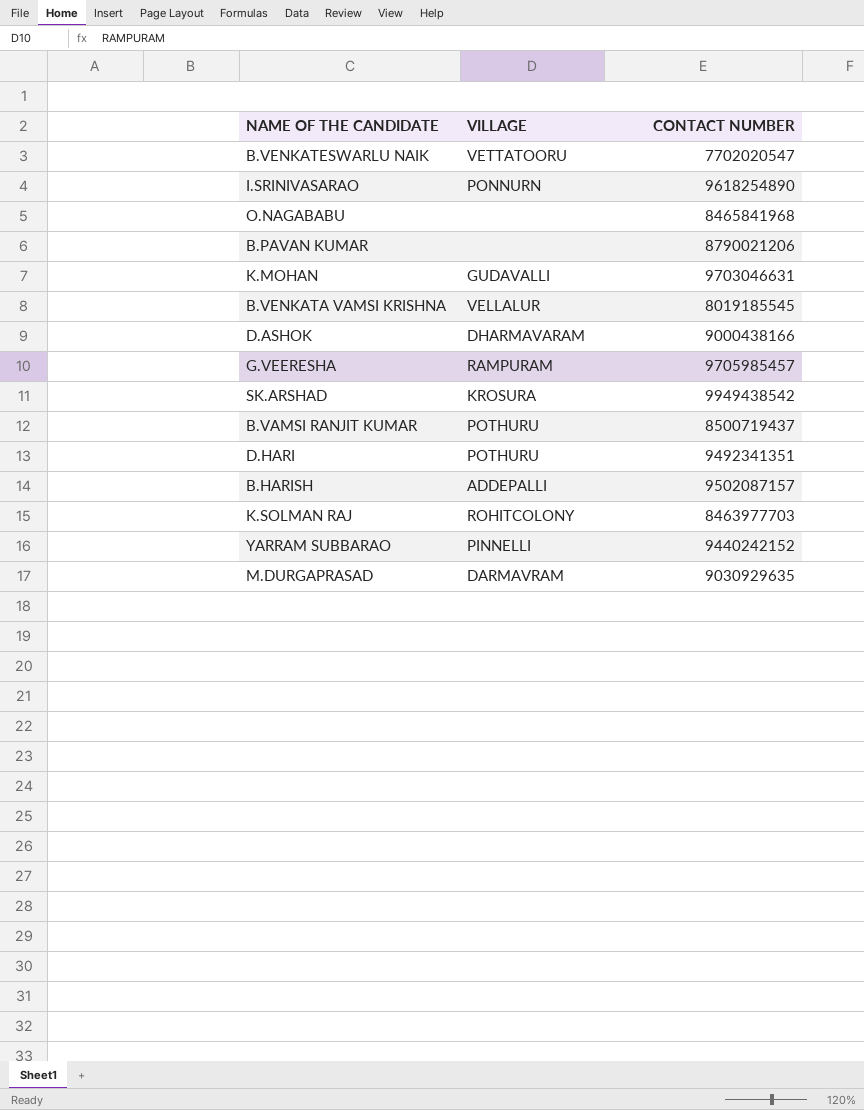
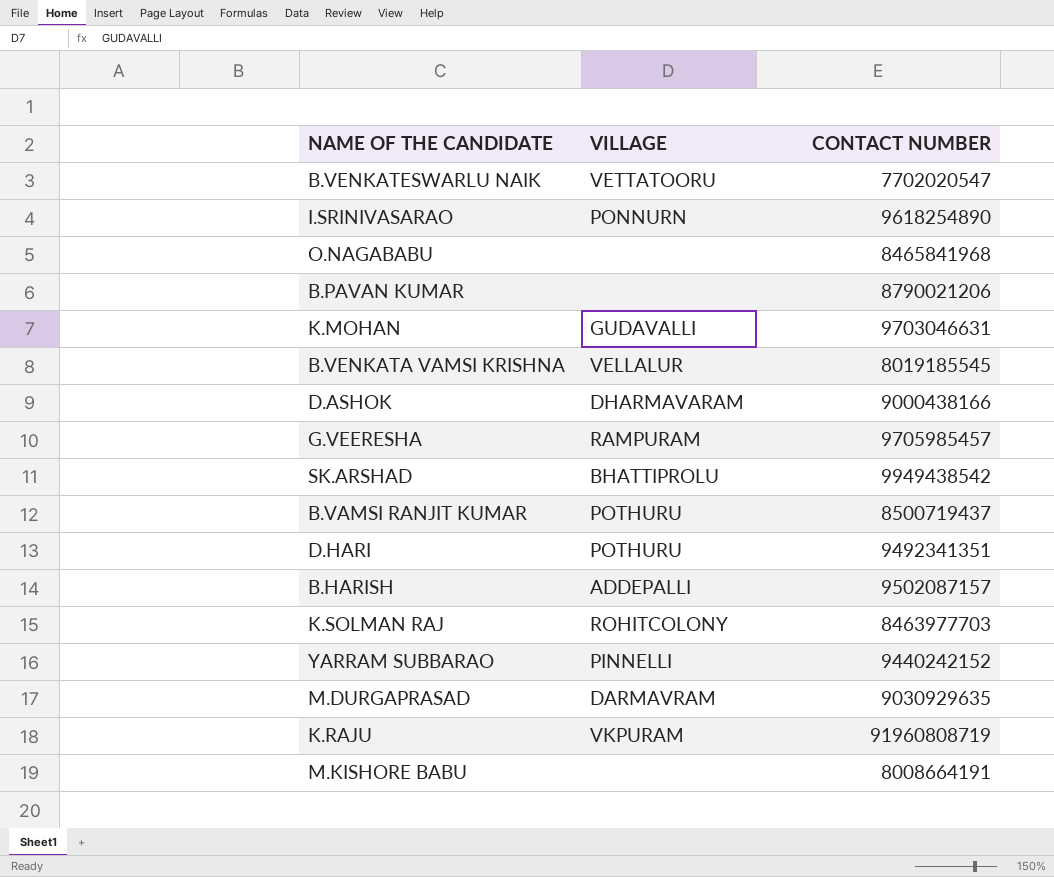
SK.ARSHAD | VILLAGE: KROSURA -> BHATTIPROLU
row K.RAJU: none -> VKPURAM | 91960808719
row M.KISHORE BABU: none -> none | 8008664191

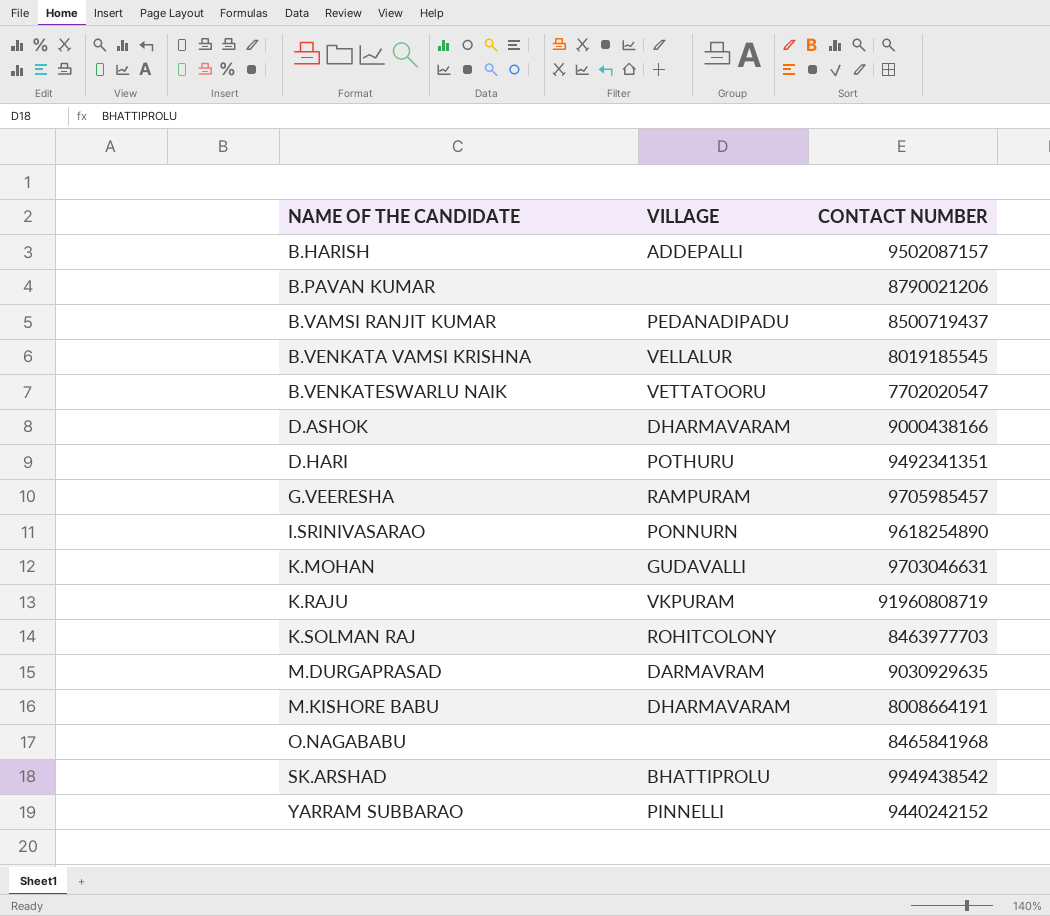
row order: none -> NAME OF THE CANDIDATE ascending
B.VAMSI RANJIT KUMAR | VILLAGE: POTHURU -> PEDANADIPADU
M.KISHORE BABU | VILLAGE: none -> DHARMAVARAM

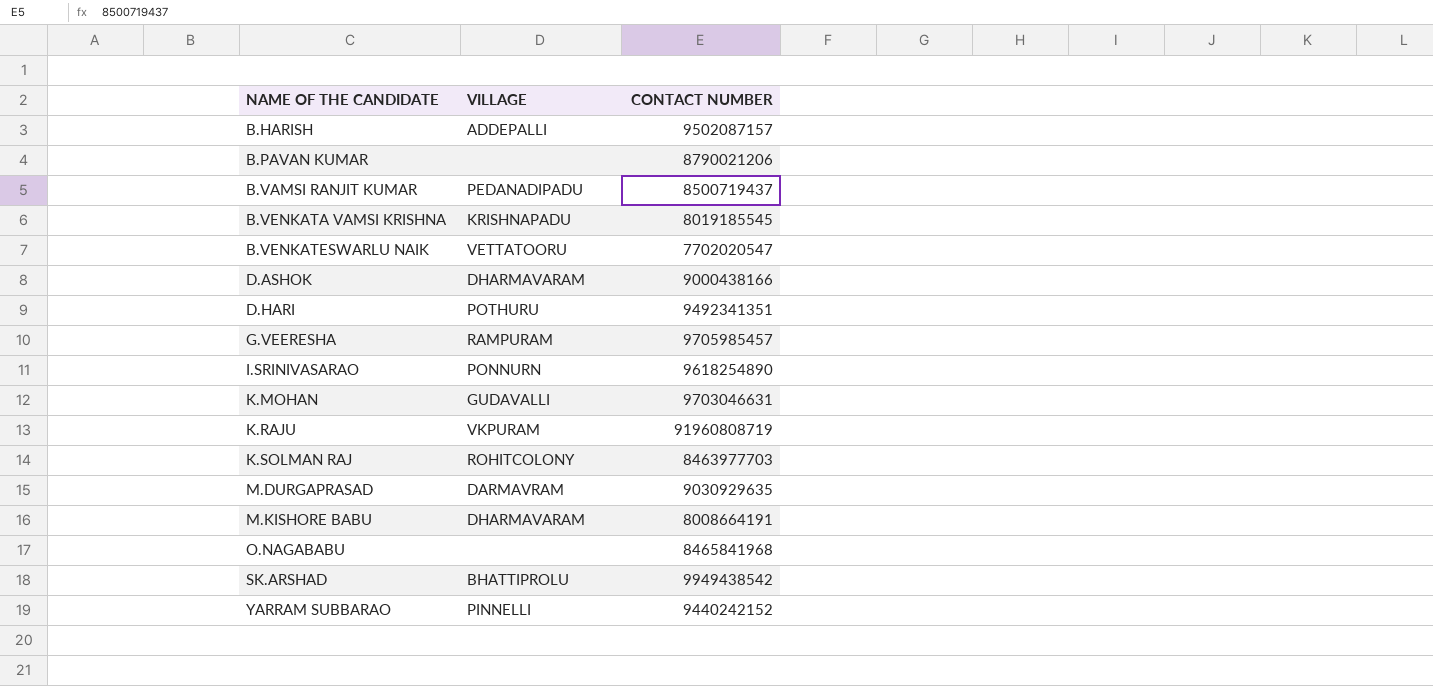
B.VENKATA VAMSI KRISHNA | VILLAGE: VELLALUR -> KRISHNAPADU

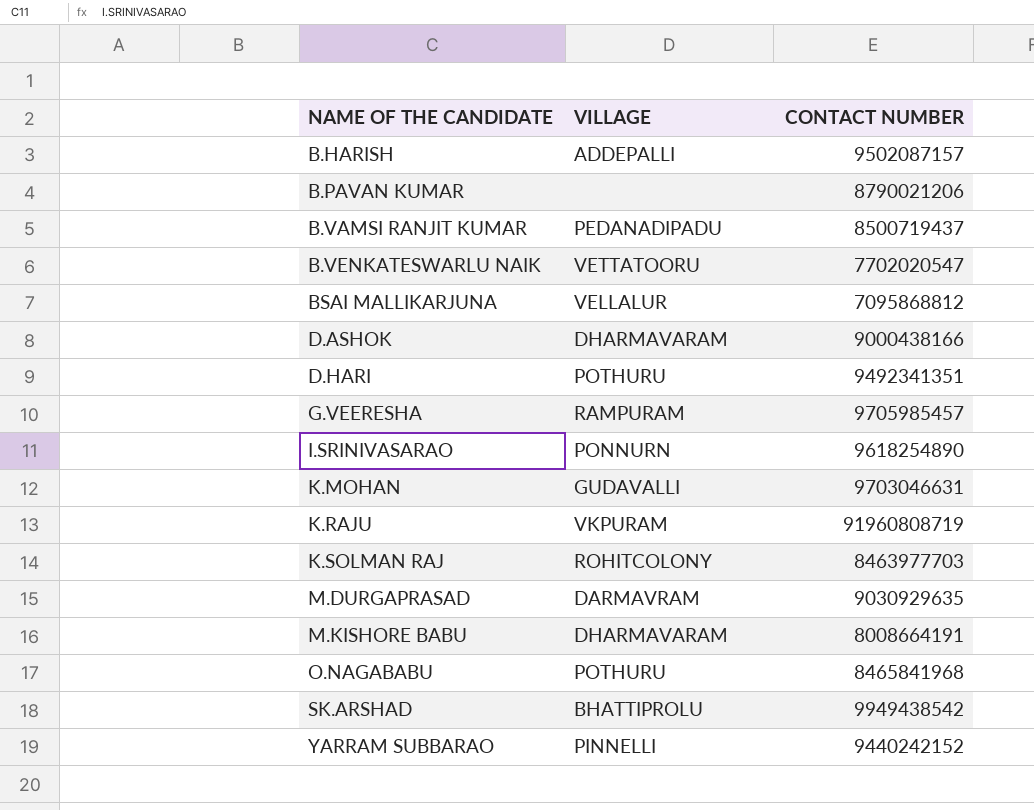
row B.VENKATA VAMSI KRISHNA: KRISHNAPADU | 8019185545 -> none
row BSAI MALLIKARJUNA: none -> VELLALUR | 7095868812
O.NAGABABU | VILLAGE: none -> POTHURU

